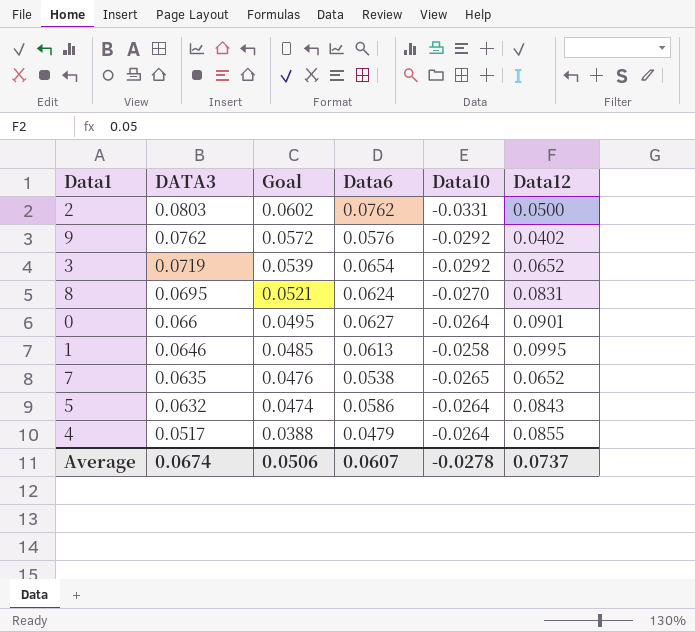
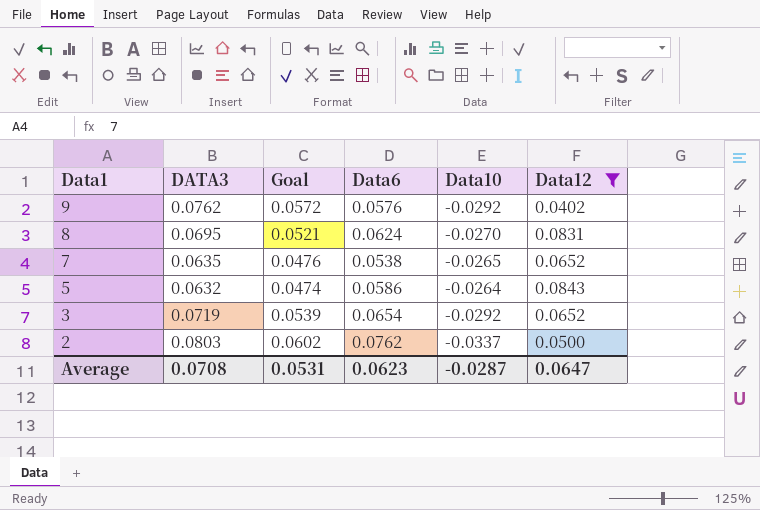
filter: none -> Data12 <= 0.0843
row order: DATA3 descending -> Data1 descending
2 | Data10: -0.0331 -> -0.0337
Average | DATA3: 0.0674 -> 0.0708
Average | Goal: 0.0506 -> 0.0531
Average | Data6: 0.0607 -> 0.0623
Average | Data10: -0.0278 -> -0.0287
Average | Data12: 0.0737 -> 0.0647

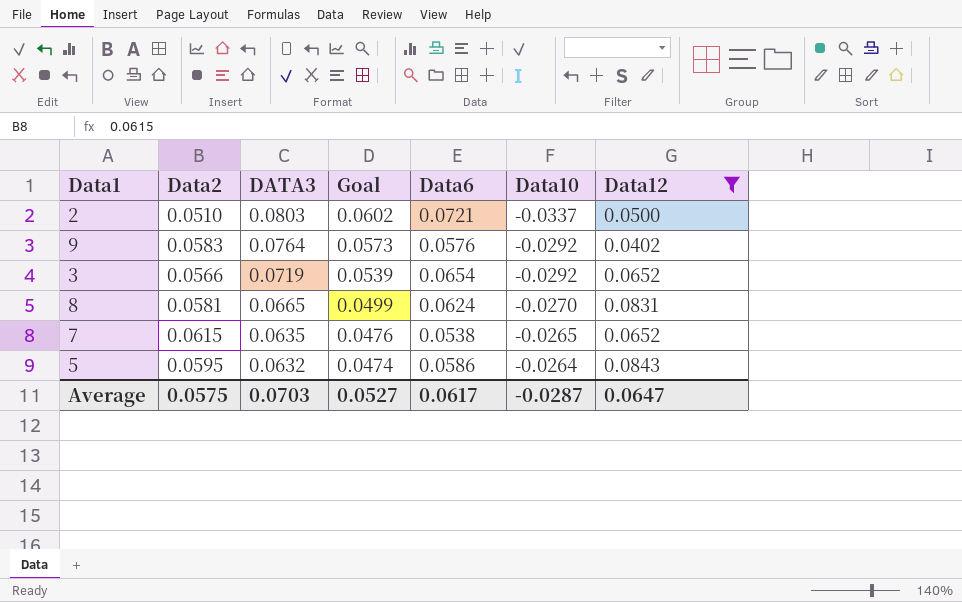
row order: Data1 descending -> DATA3 descending
column Data2 | position: none -> 2
2 | Data6: 0.0762 -> 0.0721
9 | DATA3: 0.0762 -> 0.0764
9 | Goal: 0.0572 -> 0.0573
8 | DATA3: 0.0695 -> 0.0665
8 | Goal: 0.0521 -> 0.0499
Average | DATA3: 0.0708 -> 0.0703
Average | Goal: 0.0531 -> 0.0527
Average | Data6: 0.0623 -> 0.0617

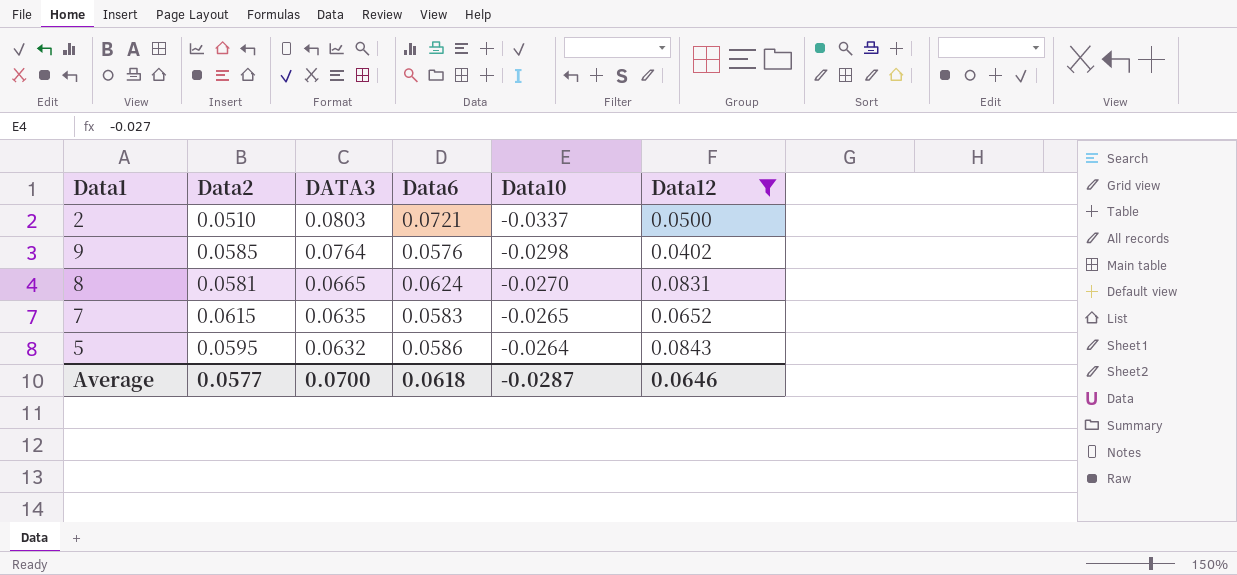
column Goal | formula: [DATA3] * 0.75 -> none
row 3: 0.0566 | 0.0719 | 0.0539 | 0.0654 | -0.0292 | 0.0652 -> none
9 | Data2: 0.0583 -> 0.0585
9 | Data10: -0.0292 -> -0.0298
7 | Data6: 0.0538 -> 0.0583
Average | Data2: 0.0575 -> 0.0577
Average | DATA3: 0.0703 -> 0.0700
Average | Data6: 0.0617 -> 0.0618
Average | Data12: 0.0647 -> 0.0646

